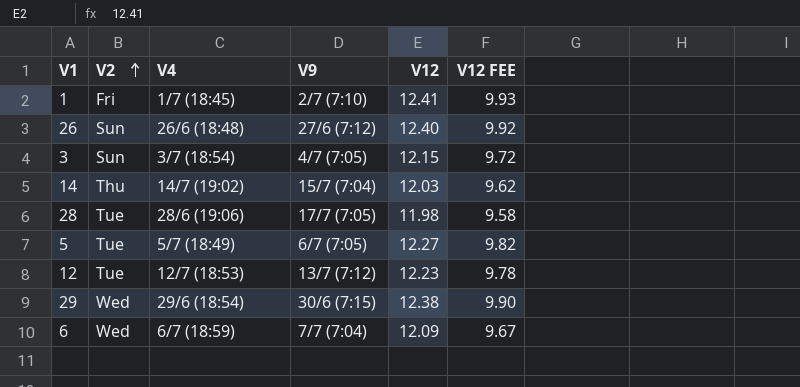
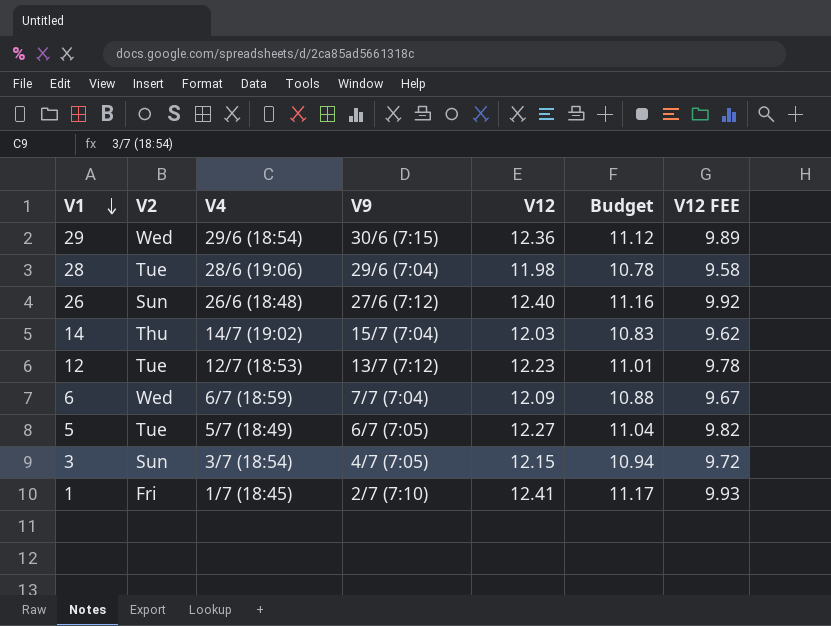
row order: V2 ascending -> V1 descending
column Budget | formula: none -> [V12] * 0.9
29 | V12: 12.38 -> 12.36
29 | V12 FEE: 9.90 -> 9.89
28 | V9: 17/7 (7:05) -> 29/6 (7:04)

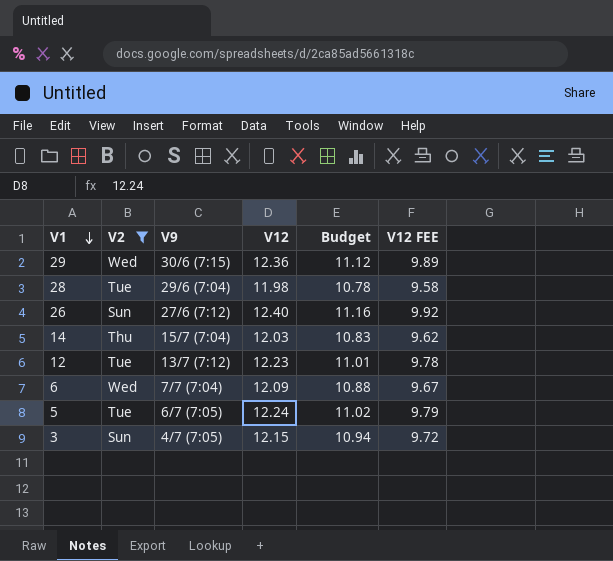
filter: none -> V2 != Fri
column V4 | position: 3 -> none
5 | V12: 12.27 -> 12.24
5 | Budget: 11.04 -> 11.02
5 | V12 FEE: 9.82 -> 9.79

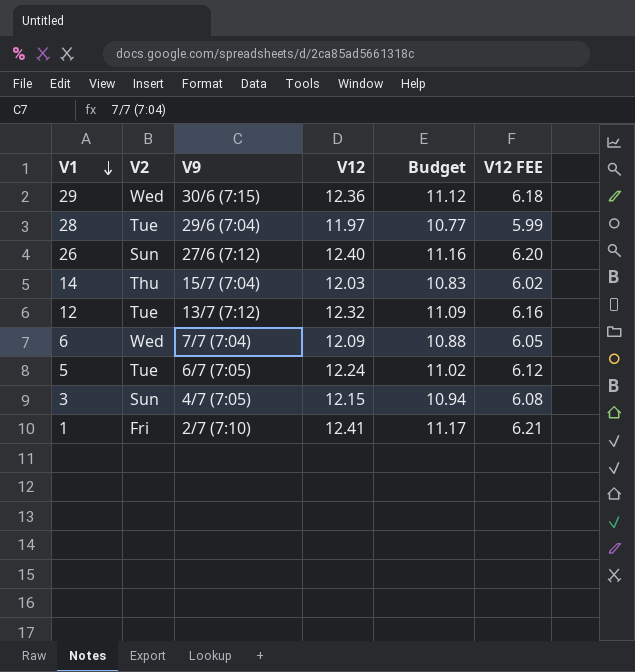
filter: V2 != Fri -> none
column V12 FEE | formula: [V12] * 0.8 -> [V12] * 0.5
28 | V12: 11.98 -> 11.97
28 | Budget: 10.78 -> 10.77
12 | V12: 12.23 -> 12.32
12 | Budget: 11.01 -> 11.09

